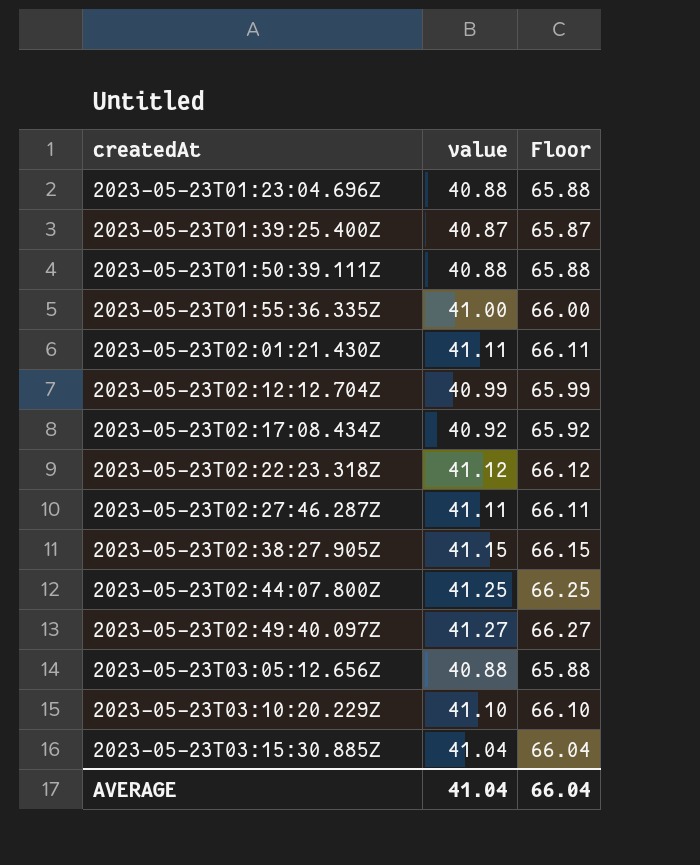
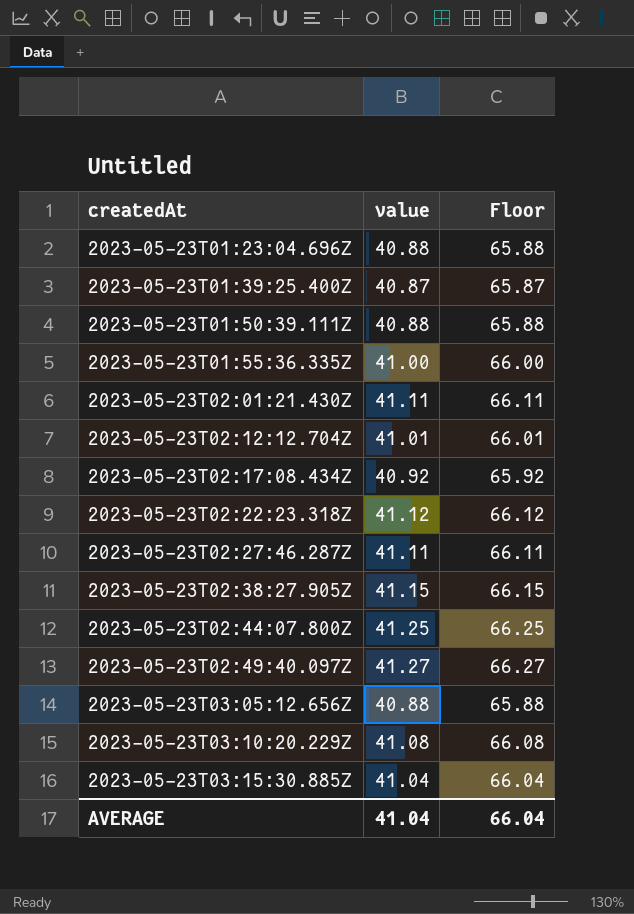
2023-05-23T02:12:12.704Z | value: 40.99 -> 41.01
2023-05-23T02:12:12.704Z | Floor: 65.99 -> 66.01
2023-05-23T03:10:20.229Z | value: 41.10 -> 41.08
2023-05-23T03:10:20.229Z | Floor: 66.10 -> 66.08

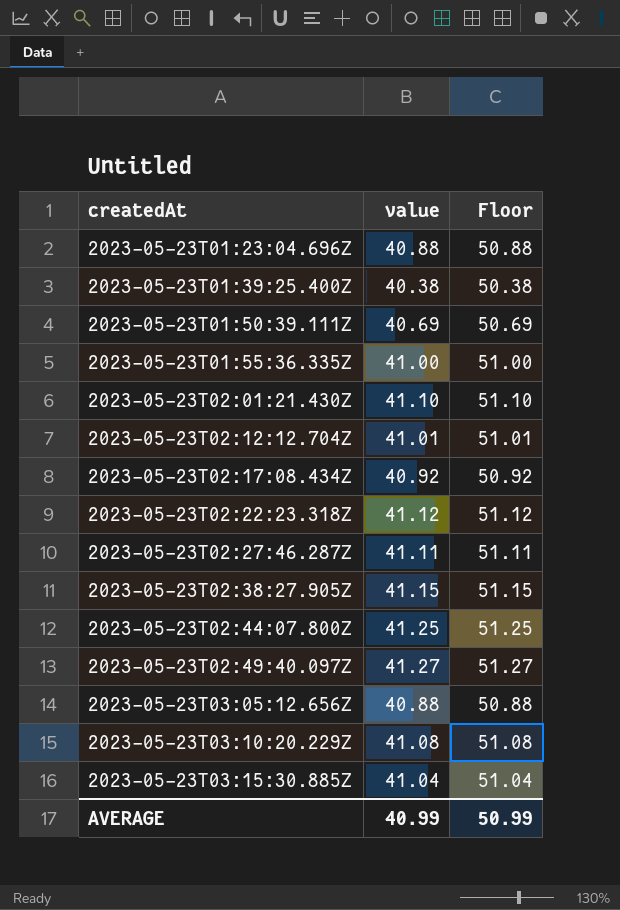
column Floor | formula: [value] + 25 -> [value] + 10
2023-05-23T01:39:25.400Z | value: 40.87 -> 40.38
2023-05-23T01:50:39.111Z | value: 40.88 -> 40.69
2023-05-23T02:01:21.430Z | value: 41.11 -> 41.10
AVERAGE | value: 41.04 -> 40.99
AVERAGE | Floor: 66.04 -> 50.99

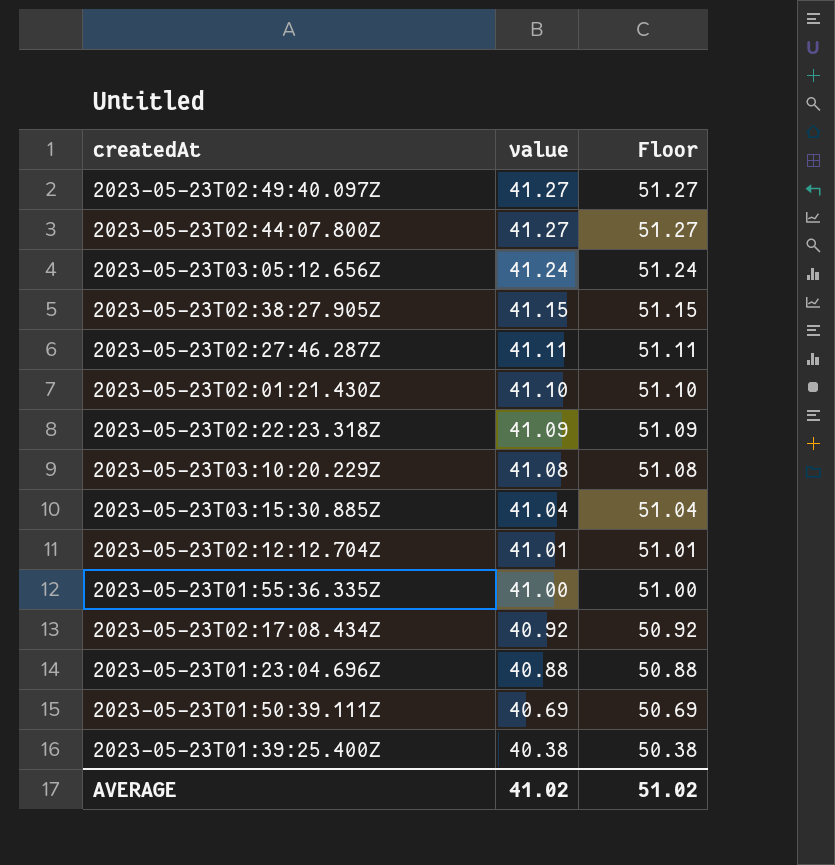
row order: createdAt ascending -> value descending
2023-05-23T02:44:07.800Z | value: 41.25 -> 41.27
2023-05-23T02:44:07.800Z | Floor: 51.25 -> 51.27
2023-05-23T03:05:12.656Z | value: 40.88 -> 41.24
2023-05-23T03:05:12.656Z | Floor: 50.88 -> 51.24
2023-05-23T02:22:23.318Z | value: 41.12 -> 41.09
2023-05-23T02:22:23.318Z | Floor: 51.12 -> 51.09
AVERAGE | value: 40.99 -> 41.02
AVERAGE | Floor: 50.99 -> 51.02

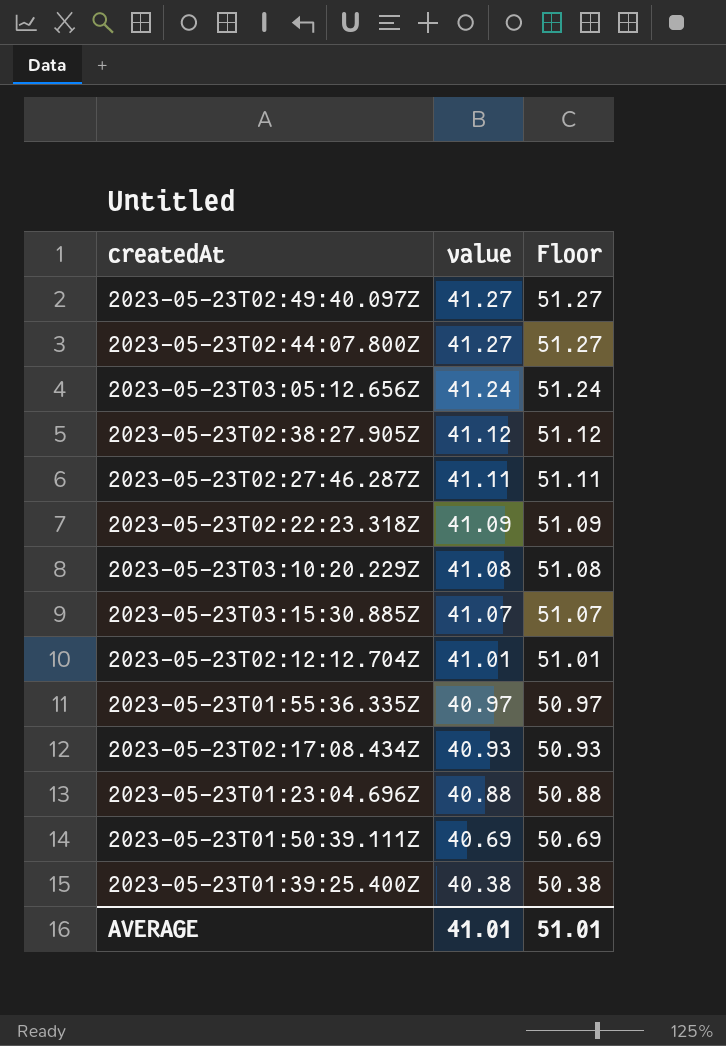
row 2023-05-23T02:01:21.430Z: 41.10 | 51.10 -> none
2023-05-23T02:38:27.905Z | value: 41.15 -> 41.12
2023-05-23T02:38:27.905Z | Floor: 51.15 -> 51.12
2023-05-23T03:15:30.885Z | value: 41.04 -> 41.07
2023-05-23T03:15:30.885Z | Floor: 51.04 -> 51.07
2023-05-23T01:55:36.335Z | value: 41.00 -> 40.97
2023-05-23T01:55:36.335Z | Floor: 51.00 -> 50.97
2023-05-23T02:17:08.434Z | value: 40.92 -> 40.93
2023-05-23T02:17:08.434Z | Floor: 50.92 -> 50.93
AVERAGE | value: 41.02 -> 41.01
AVERAGE | Floor: 51.02 -> 51.01

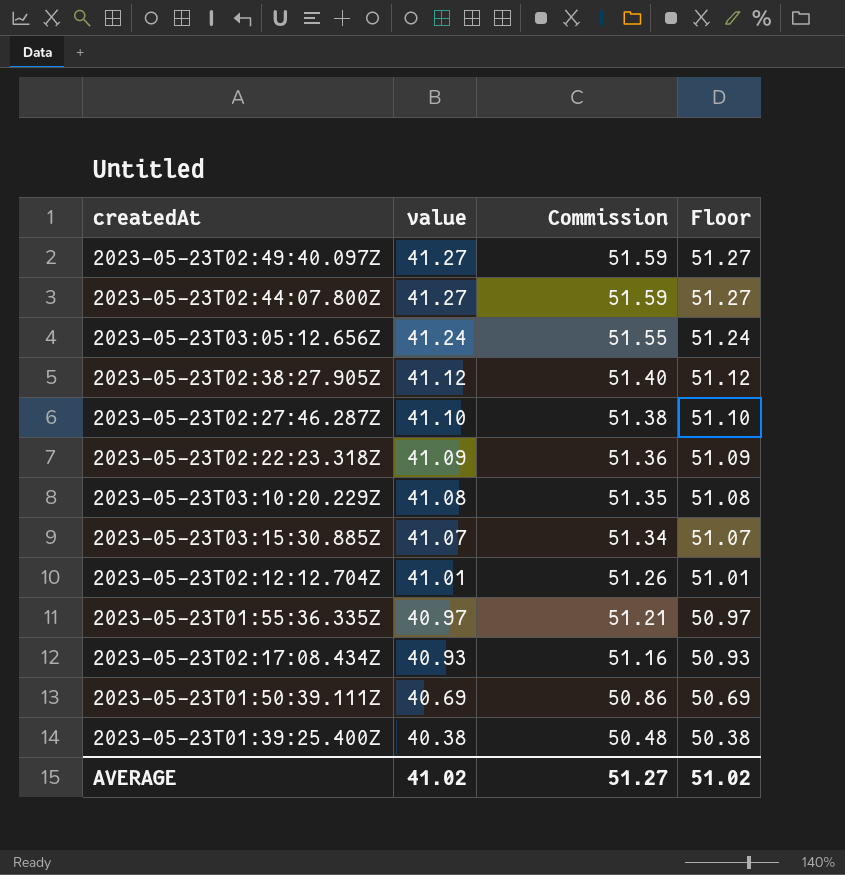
column Commission | formula: none -> [value] * 1.25
row 2023-05-23T01:23:04.696Z: 40.88 | 50.88 -> none
2023-05-23T02:27:46.287Z | value: 41.11 -> 41.10
2023-05-23T02:27:46.287Z | Floor: 51.11 -> 51.10
AVERAGE | value: 41.01 -> 41.02
AVERAGE | Floor: 51.01 -> 51.02

